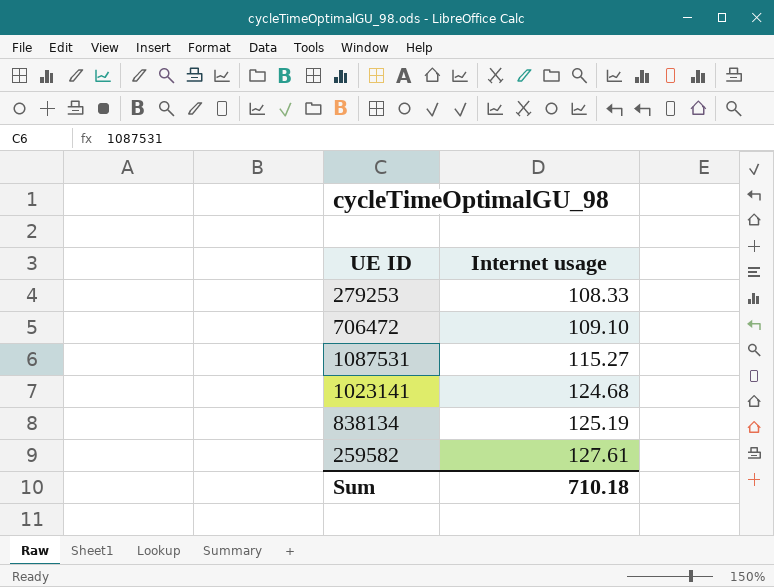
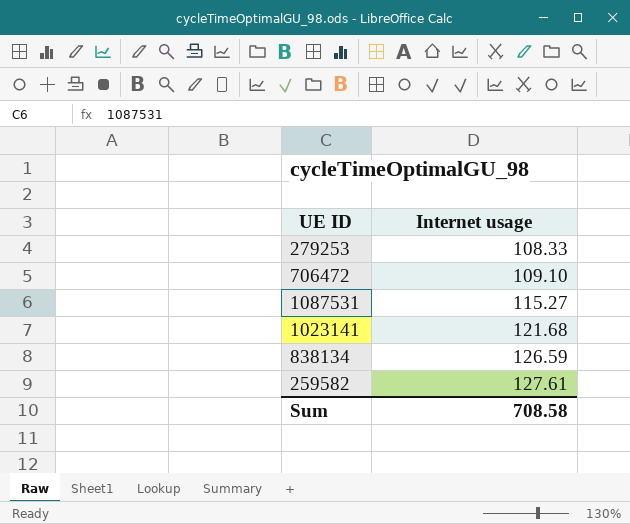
1023141 | Internet usage: 124.68 -> 121.68
838134 | Internet usage: 125.19 -> 126.59
Sum | Internet usage: 710.18 -> 708.58

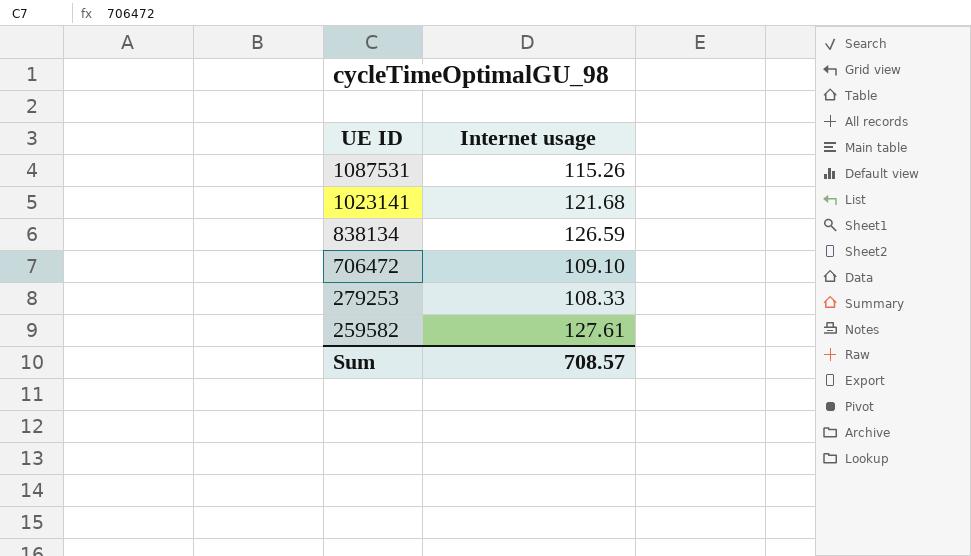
row order: Internet usage ascending -> UE ID descending
1087531 | Internet usage: 115.27 -> 115.26
Sum | Internet usage: 708.58 -> 708.57

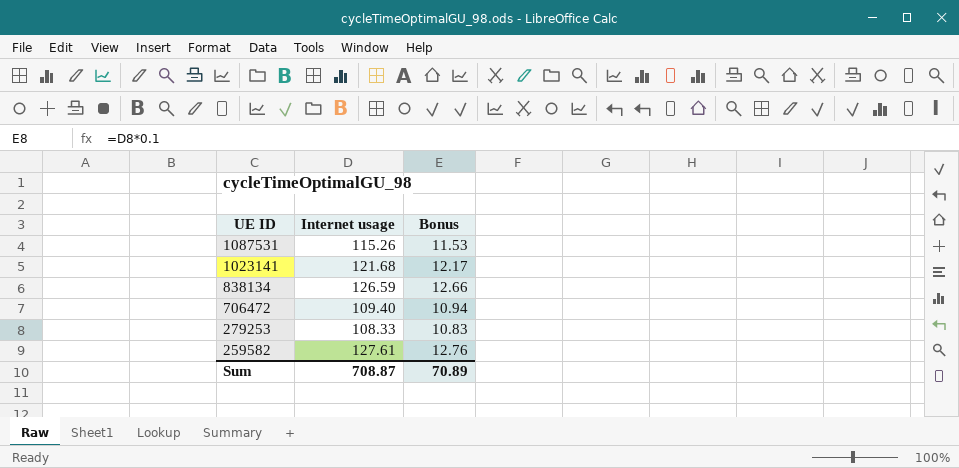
column Bonus | formula: none -> [Internet usage] * 0.1
706472 | Internet usage: 109.10 -> 109.40
Sum | Internet usage: 708.57 -> 708.87

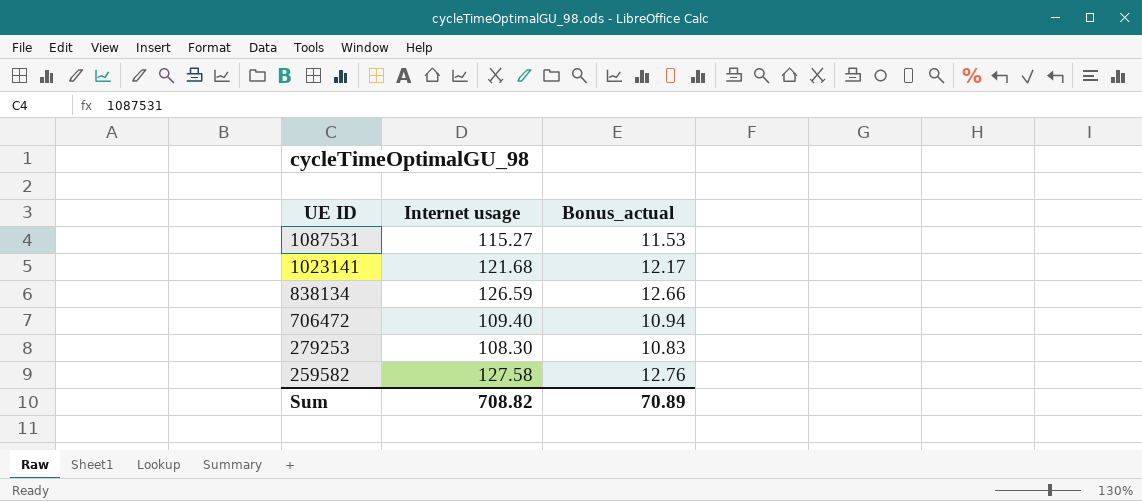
column name: Bonus -> Bonus_actual
1087531 | Internet usage: 115.26 -> 115.27
279253 | Internet usage: 108.33 -> 108.30
259582 | Internet usage: 127.61 -> 127.58
Sum | Internet usage: 708.87 -> 708.82

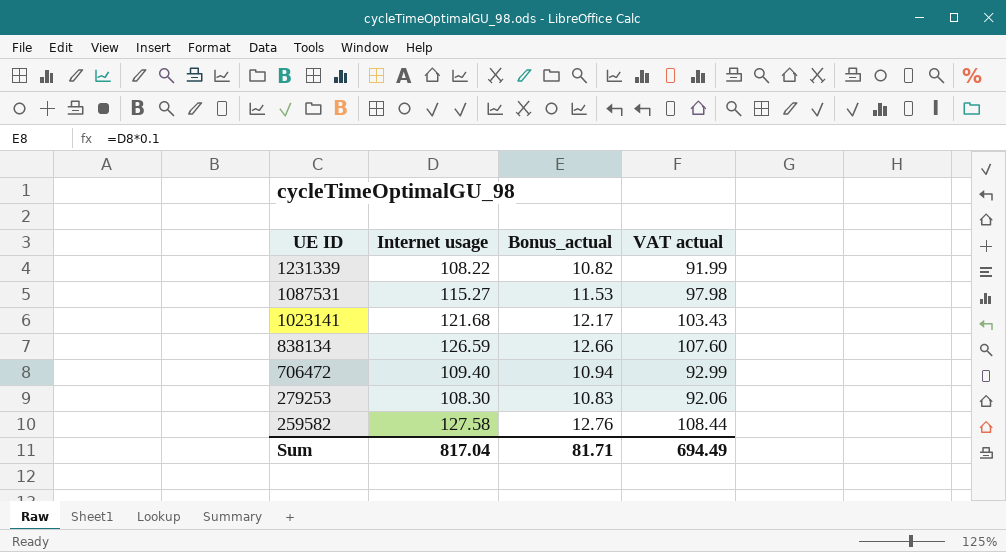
column VAT actual | formula: none -> [Internet usage] * 0.85
row 1231339: none -> 108.22 | 10.82 | 91.99
Sum | Internet usage: 708.82 -> 817.04
Sum | Bonus_actual: 70.89 -> 81.71

